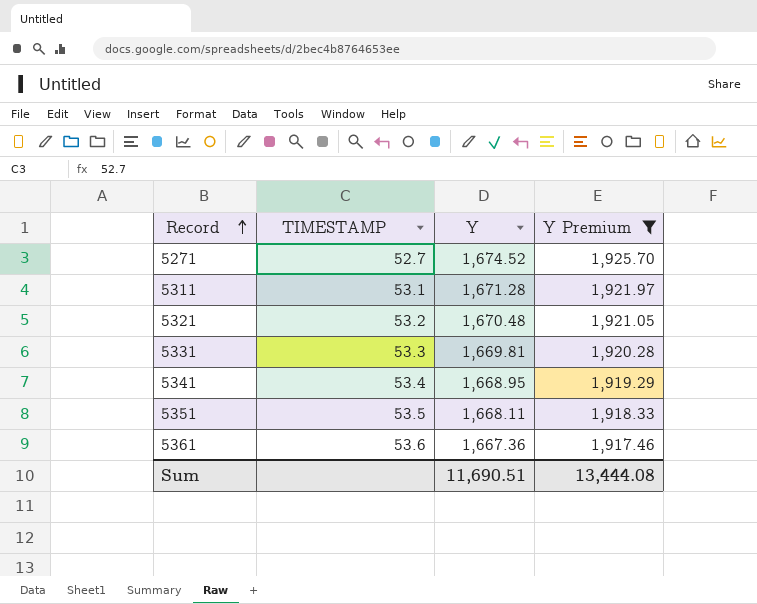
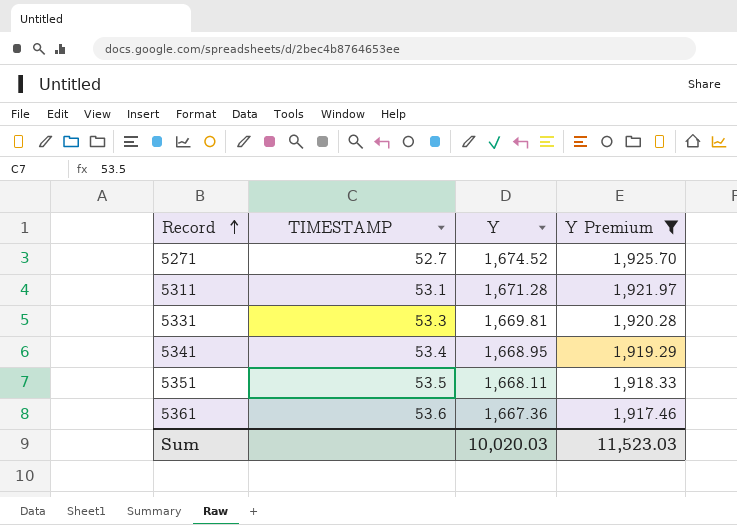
row 5321: 53.2 | 1,670.48 | 1,921.05 -> none
Sum | Y: 11,690.51 -> 10,020.03
Sum | Y Premium: 13,444.08 -> 11,523.03

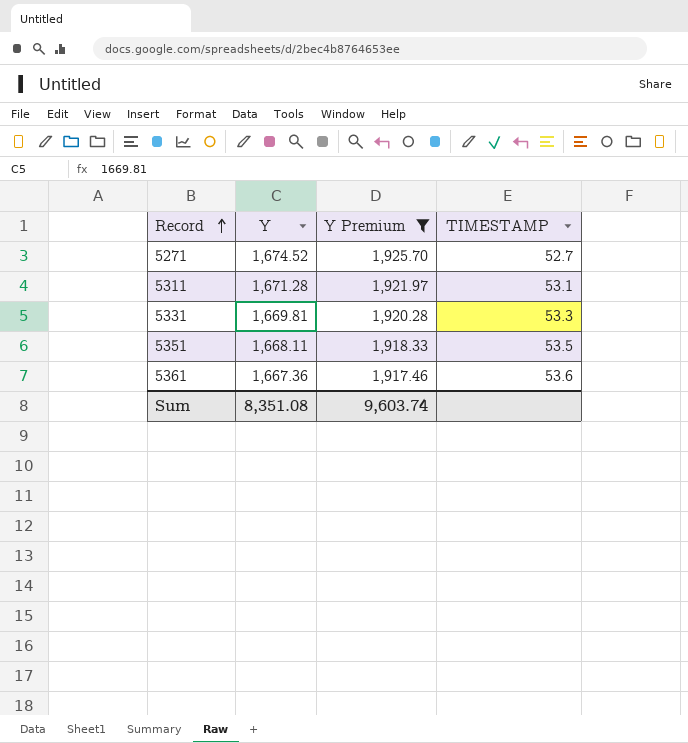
column TIMESTAMP | position: 2 -> 4
row 5341: 53.4 | 1,668.95 | 1,919.29 -> none
Sum | Y: 10,020.03 -> 8,351.08
Sum | Y Premium: 11,523.03 -> 9,603.74

